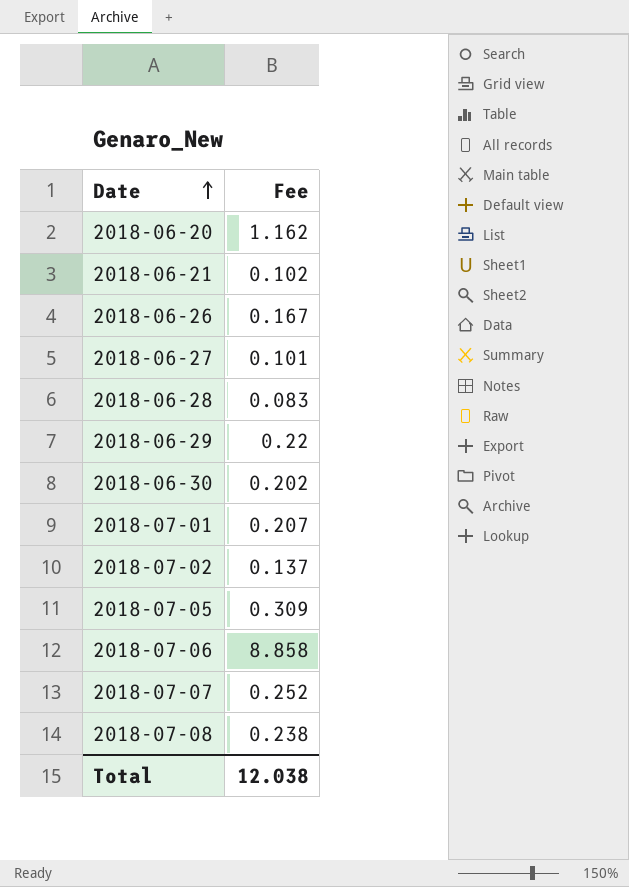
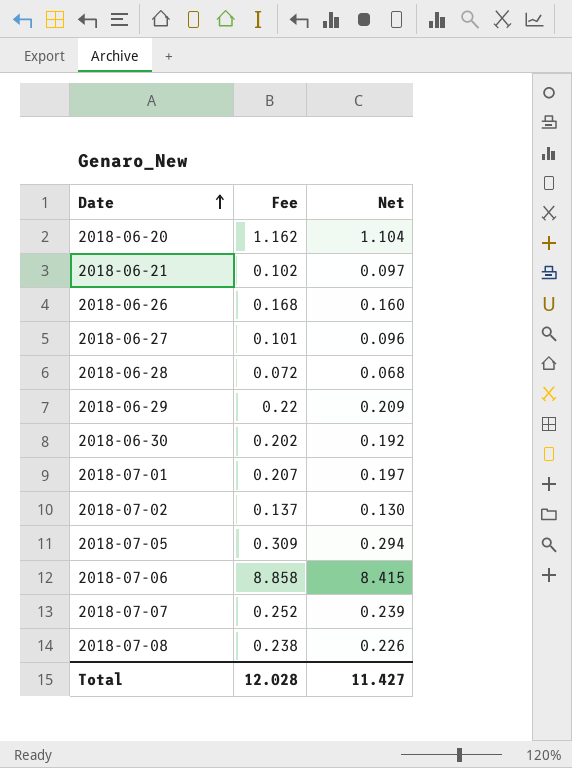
column Net | formula: none -> [Fee] * 0.95
2018-06-26 | Fee: 0.167 -> 0.168
2018-06-28 | Fee: 0.083 -> 0.072
Total | Fee: 12.038 -> 12.028

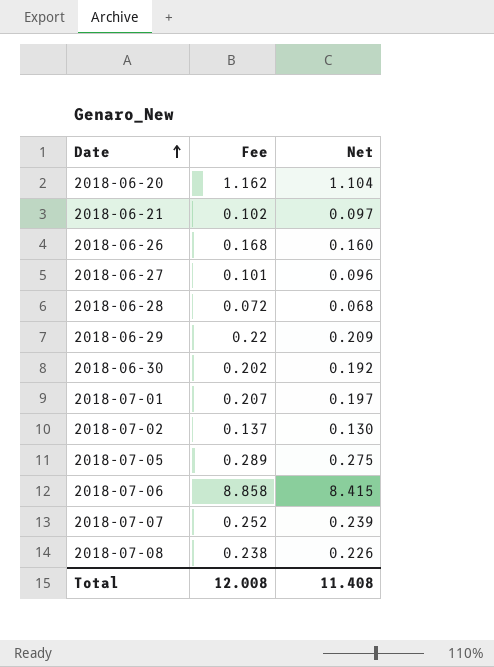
2018-07-05 | Fee: 0.309 -> 0.289
2018-07-05 | Net: 0.294 -> 0.275
Total | Fee: 12.028 -> 12.008
Total | Net: 11.427 -> 11.408

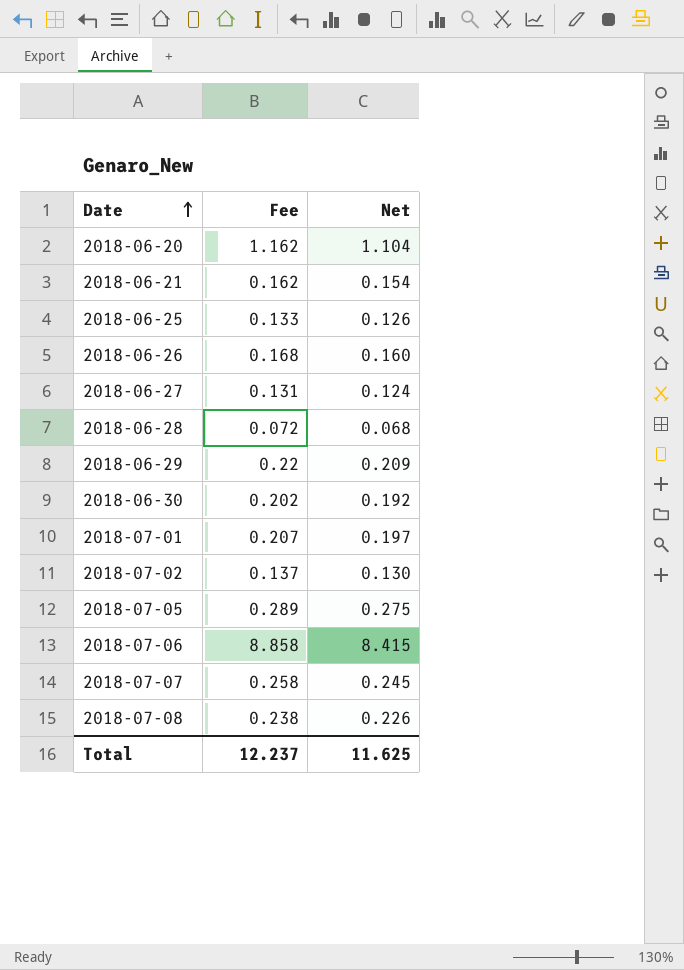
2018-06-21 | Fee: 0.102 -> 0.162
2018-06-21 | Net: 0.097 -> 0.154
row 2018-06-25: none -> 0.133 | 0.126
2018-06-27 | Fee: 0.101 -> 0.131
2018-06-27 | Net: 0.096 -> 0.124
2018-07-07 | Fee: 0.252 -> 0.258
2018-07-07 | Net: 0.239 -> 0.245
Total | Fee: 12.008 -> 12.237
Total | Net: 11.408 -> 11.625

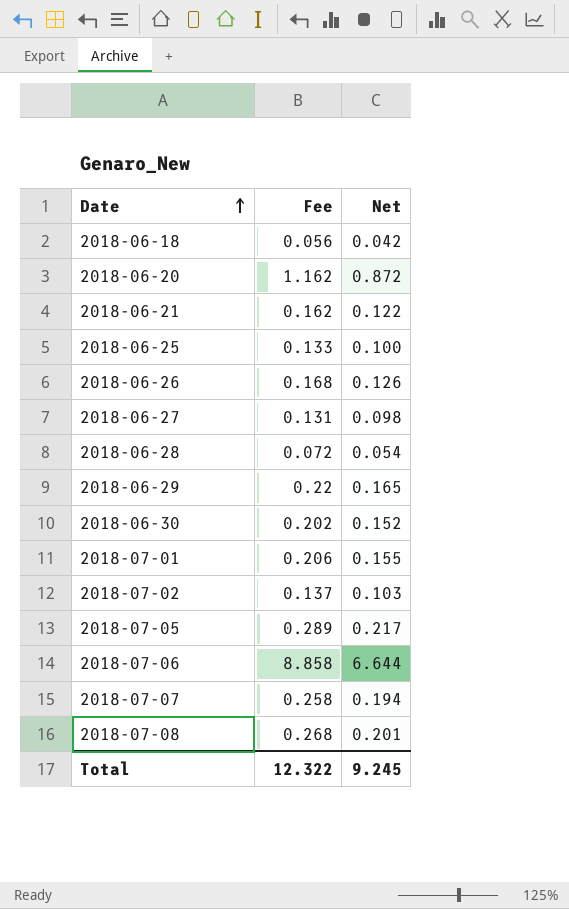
column Net | formula: [Fee] * 0.95 -> [Fee] * 0.75
row 2018-06-18: none -> 0.056 | 0.042
2018-07-01 | Fee: 0.207 -> 0.206
2018-07-08 | Fee: 0.238 -> 0.268
Total | Fee: 12.237 -> 12.322
Total | Net: 11.625 -> 9.245

